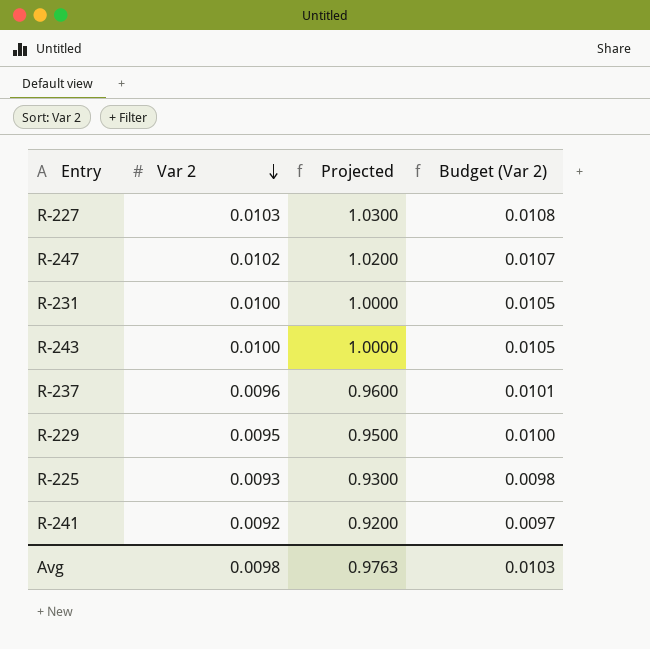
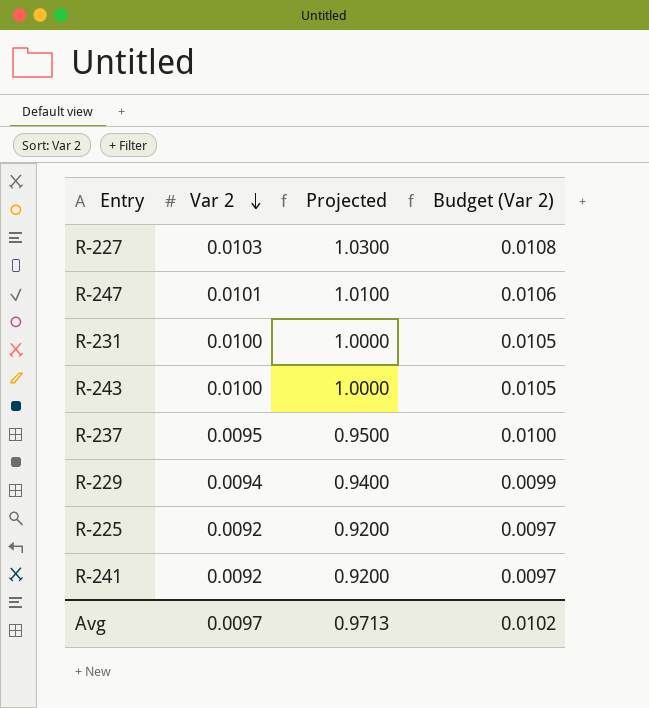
R-247 | Var 2: 0.0102 -> 0.0101
R-247 | Projected: 1.0200 -> 1.0100
R-247 | Budget (Var 2): 0.0107 -> 0.0106
R-237 | Var 2: 0.0096 -> 0.0095
R-237 | Projected: 0.9600 -> 0.9500
R-237 | Budget (Var 2): 0.0101 -> 0.0100
R-229 | Var 2: 0.0095 -> 0.0094
R-229 | Projected: 0.9500 -> 0.9400
R-229 | Budget (Var 2): 0.0100 -> 0.0099
R-225 | Var 2: 0.0093 -> 0.0092
R-225 | Projected: 0.9300 -> 0.9200
R-225 | Budget (Var 2): 0.0098 -> 0.0097
Avg | Var 2: 0.0098 -> 0.0097
Avg | Projected: 0.9763 -> 0.9713
Avg | Budget (Var 2): 0.0103 -> 0.0102

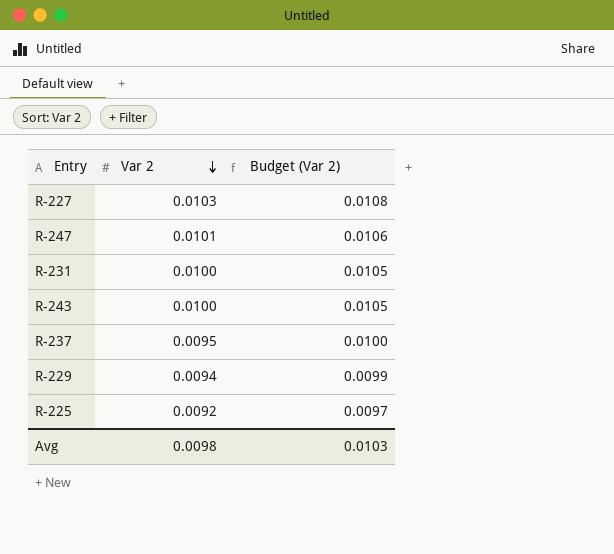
column Projected | formula: [Var 2] * 100 -> none
row R-241: 0.0092 | 0.9200 | 0.0097 -> none
Avg | Var 2: 0.0097 -> 0.0098
Avg | Budget (Var 2): 0.0102 -> 0.0103

